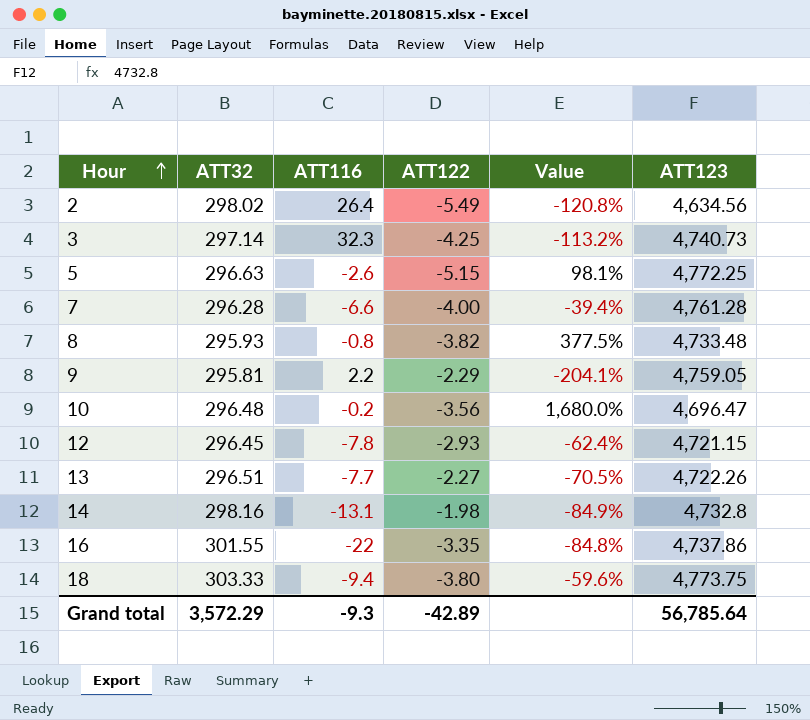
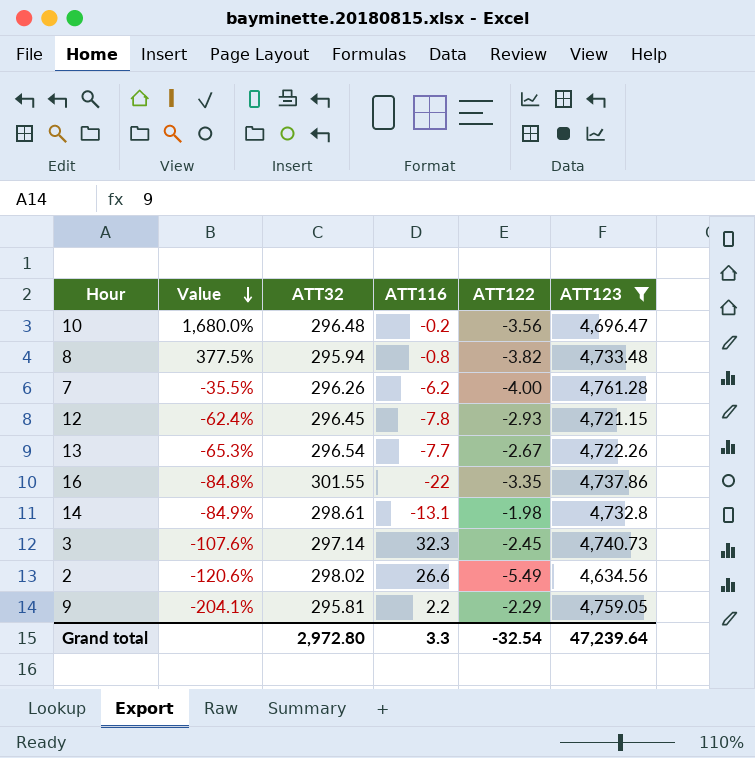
filter: none -> ATT123 <= 4,761.28
row order: Hour ascending -> Value descending
column Value | position: 5 -> 2
8 | ATT32: 295.93 -> 295.94
7 | Value: -39.4% -> -35.5%
7 | ATT32: 296.28 -> 296.26
7 | ATT116: -6.6 -> -6.2
13 | Value: -70.5% -> -65.3%
13 | ATT32: 296.51 -> 296.54
13 | ATT122: -2.27 -> -2.67
14 | ATT32: 298.16 -> 298.61
3 | Value: -113.2% -> -107.6%
3 | ATT122: -4.25 -> -2.45
2 | Value: -120.8% -> -120.6%
2 | ATT116: 26.4 -> 26.6
Grand total | ATT32: 3,572.29 -> 2,972.80
Grand total | ATT116: -9.3 -> 3.3
Grand total | ATT122: -42.89 -> -32.54
Grand total | ATT123: 56,785.64 -> 47,239.64

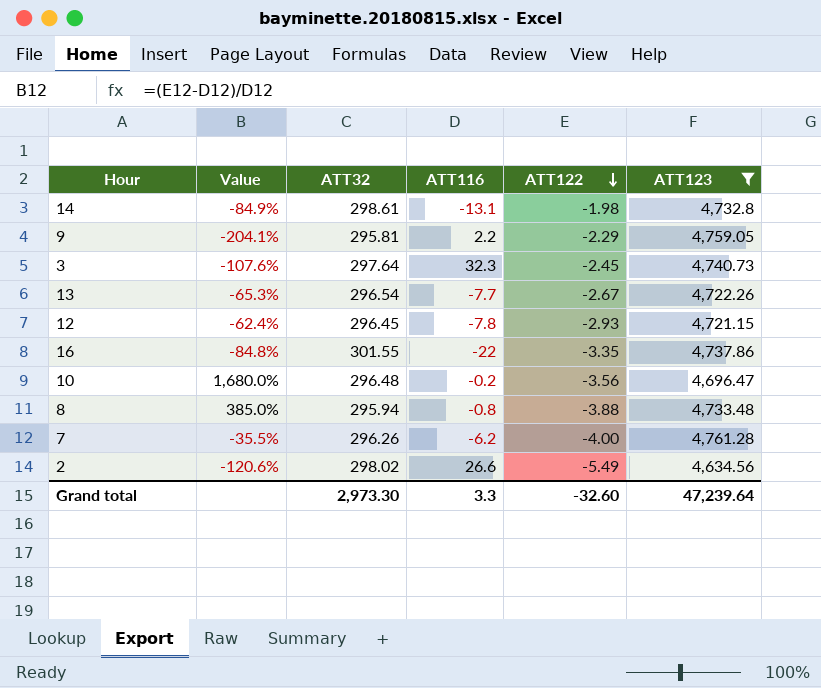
row order: Value descending -> ATT122 descending
3 | ATT32: 297.14 -> 297.64
8 | Value: 377.5% -> 385.0%
8 | ATT122: -3.82 -> -3.88
Grand total | ATT32: 2,972.80 -> 2,973.30
Grand total | ATT122: -32.54 -> -32.60

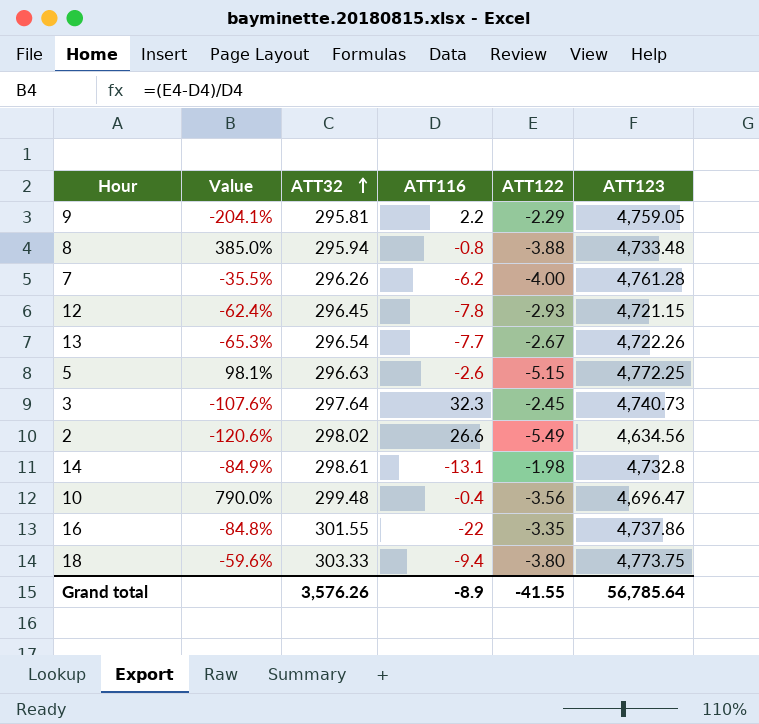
filter: ATT123 <= 4,761.28 -> none
row order: ATT122 descending -> ATT32 ascending
10 | Value: 1,680.0% -> 790.0%
10 | ATT32: 296.48 -> 299.48
10 | ATT116: -0.2 -> -0.4
Grand total | ATT32: 2,973.30 -> 3,576.26
Grand total | ATT116: 3.3 -> -8.9
Grand total | ATT122: -32.60 -> -41.55
Grand total | ATT123: 47,239.64 -> 56,785.64

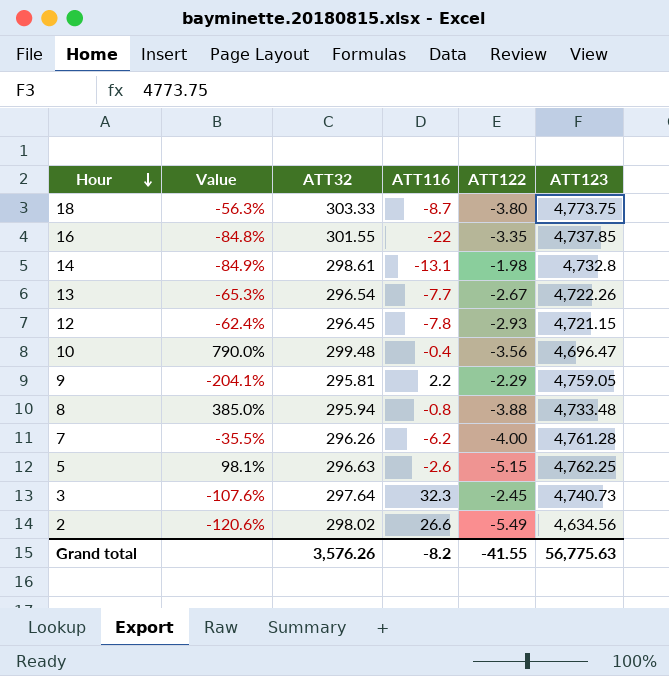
row order: ATT32 ascending -> Hour descending
18 | Value: -59.6% -> -56.3%
18 | ATT116: -9.4 -> -8.7
16 | ATT123: 4,737.86 -> 4,737.85
5 | ATT123: 4,772.25 -> 4,762.25
Grand total | ATT116: -8.9 -> -8.2
Grand total | ATT123: 56,785.64 -> 56,775.63

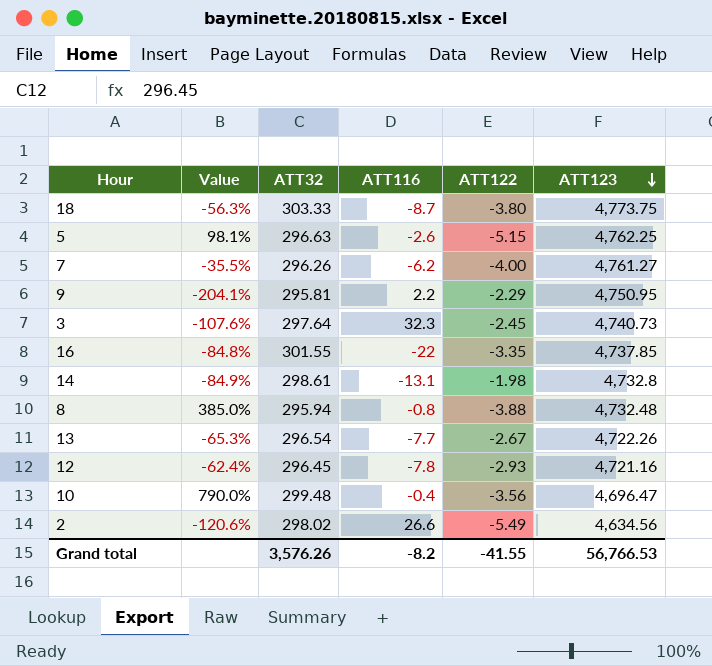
row order: Hour descending -> ATT123 descending
7 | ATT123: 4,761.28 -> 4,761.27
9 | ATT123: 4,759.05 -> 4,750.95
8 | ATT123: 4,733.48 -> 4,732.48
12 | ATT123: 4,721.15 -> 4,721.16
Grand total | ATT123: 56,775.63 -> 56,766.53

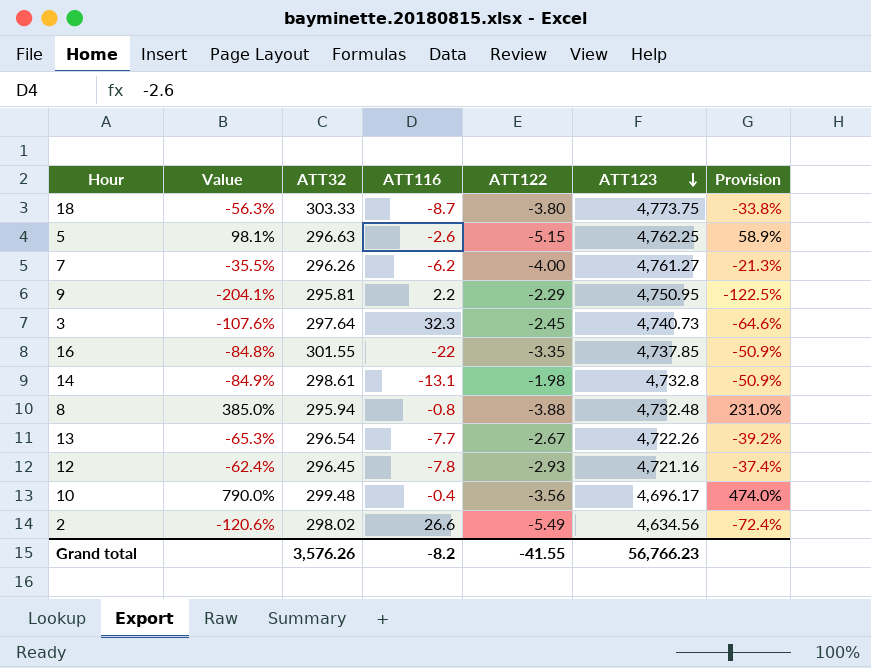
column Provision | formula: none -> [Value] * 0.6
10 | ATT123: 4,696.47 -> 4,696.17
Grand total | ATT123: 56,766.53 -> 56,766.23

